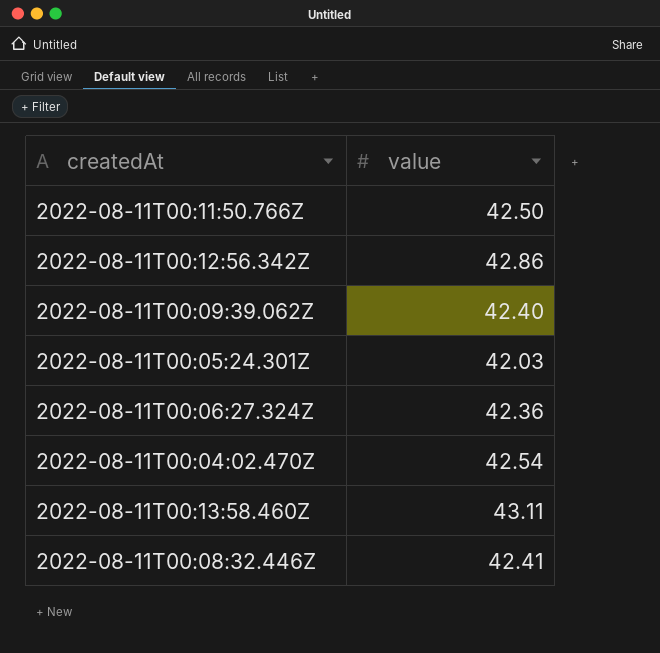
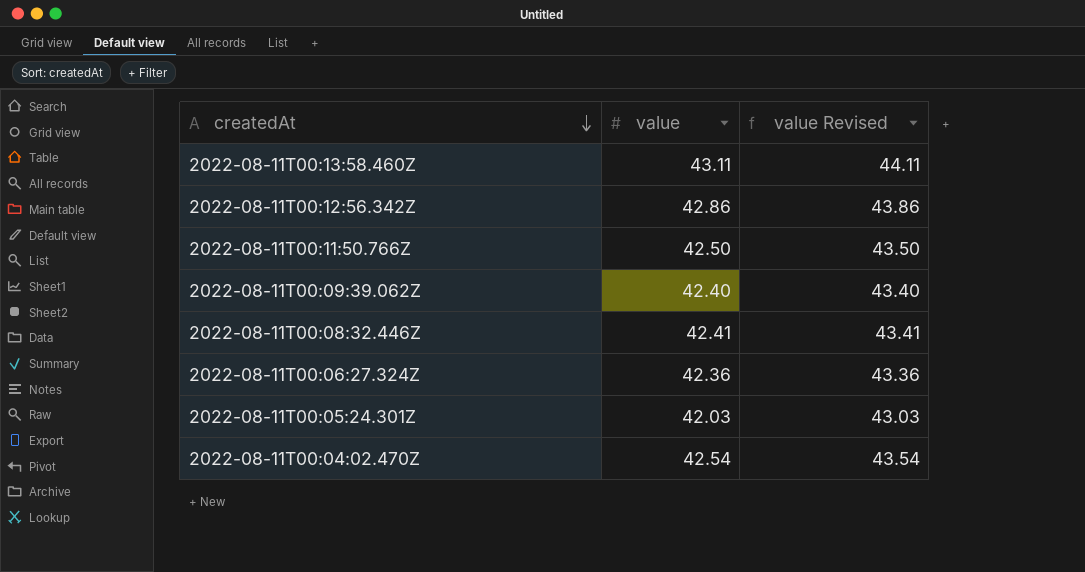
row order: none -> createdAt descending
column value Revised | formula: none -> [value] + 1

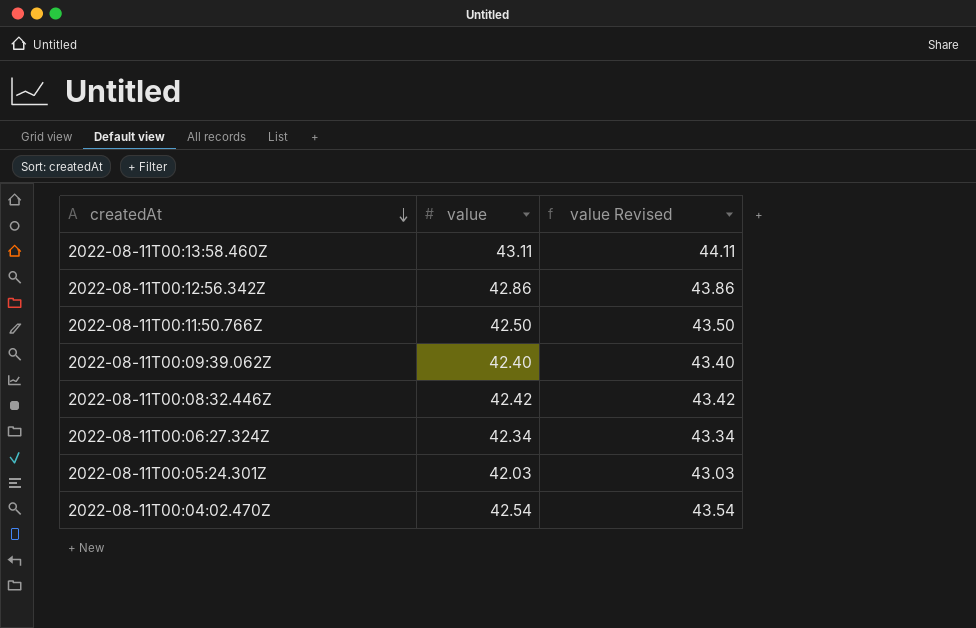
2022-08-11T00:08:32.446Z | value: 42.41 -> 42.42
2022-08-11T00:08:32.446Z | value Revised: 43.41 -> 43.42
2022-08-11T00:06:27.324Z | value: 42.36 -> 42.34
2022-08-11T00:06:27.324Z | value Revised: 43.36 -> 43.34

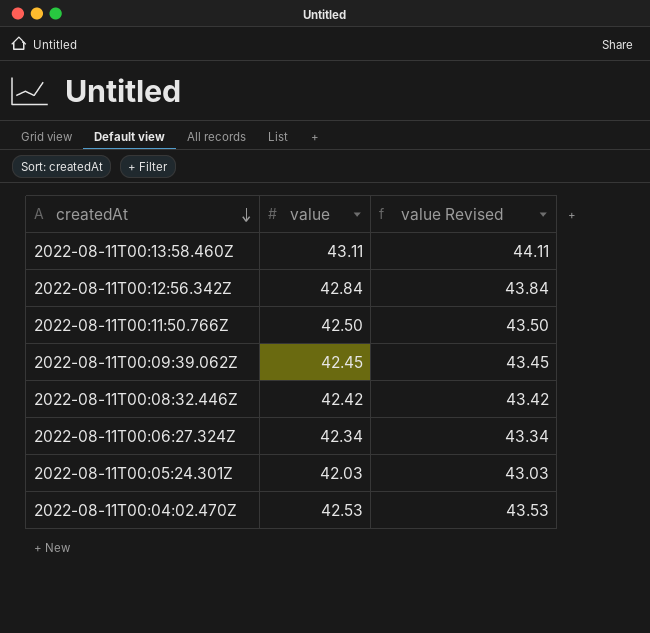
2022-08-11T00:12:56.342Z | value: 42.86 -> 42.84
2022-08-11T00:12:56.342Z | value Revised: 43.86 -> 43.84
2022-08-11T00:09:39.062Z | value: 42.40 -> 42.45
2022-08-11T00:09:39.062Z | value Revised: 43.40 -> 43.45
2022-08-11T00:04:02.470Z | value: 42.54 -> 42.53
2022-08-11T00:04:02.470Z | value Revised: 43.54 -> 43.53

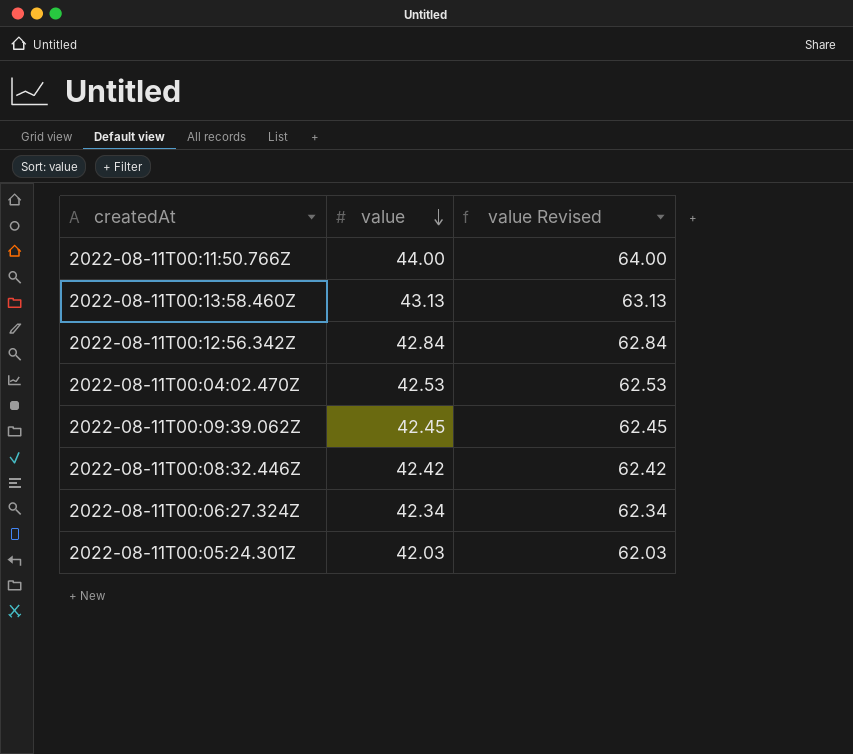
row order: createdAt descending -> value descending
column value Revised | formula: [value] + 1 -> [value] + 20
2022-08-11T00:11:50.766Z | value: 42.50 -> 44.00
2022-08-11T00:13:58.460Z | value: 43.11 -> 43.13

